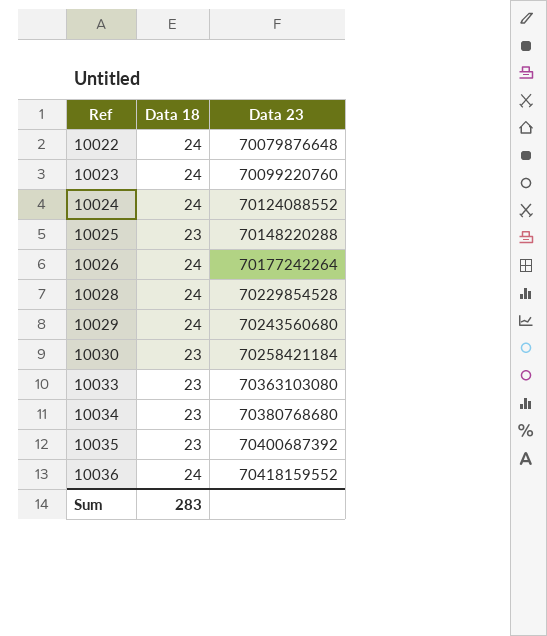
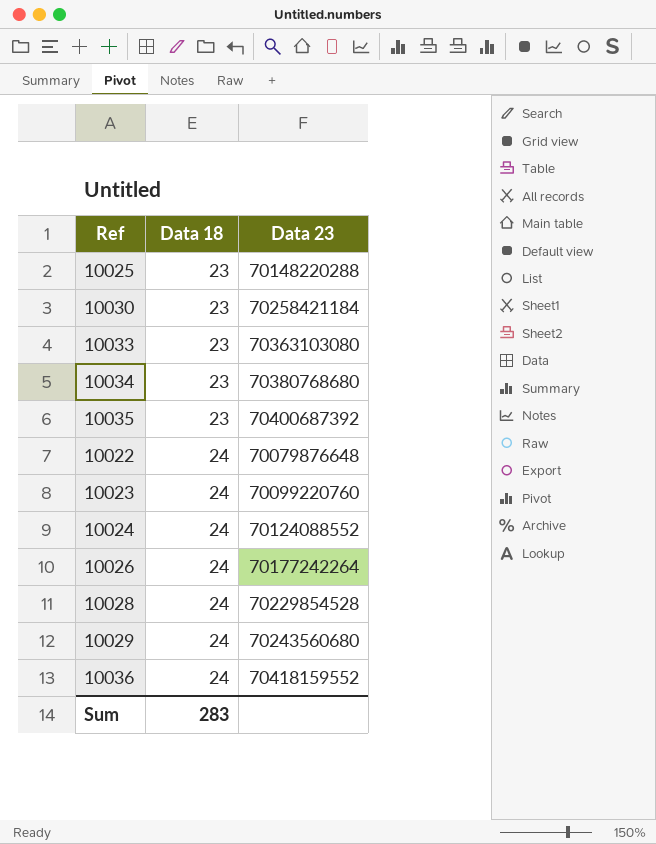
row order: Ref ascending -> Data 18 ascending

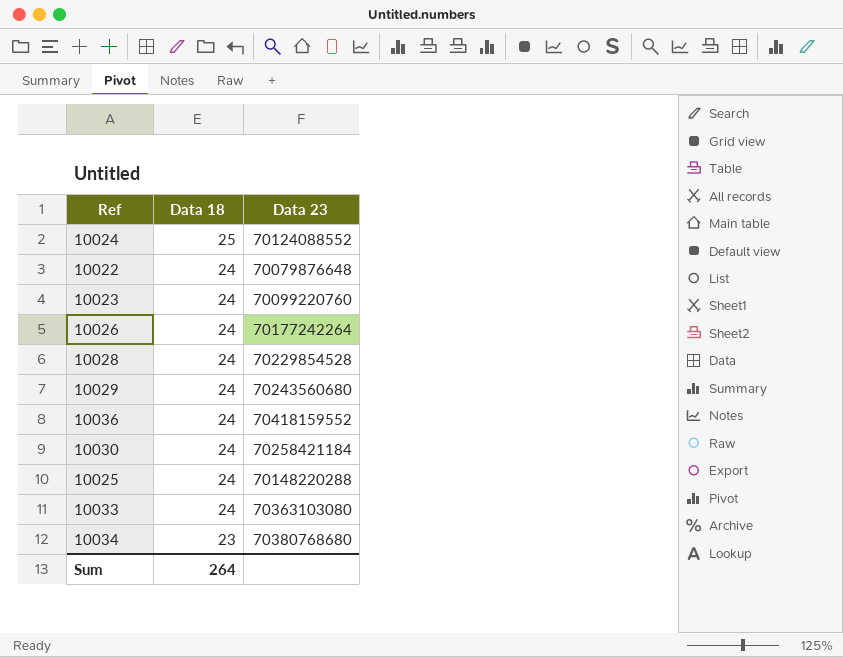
row order: Data 18 ascending -> Data 18 descending
row 10035: 23 | 70400687392 -> none
10024 | Data 18: 24 -> 25
10030 | Data 18: 23 -> 24
10025 | Data 18: 23 -> 24
10033 | Data 18: 23 -> 24
Sum | Data 18: 283 -> 264

